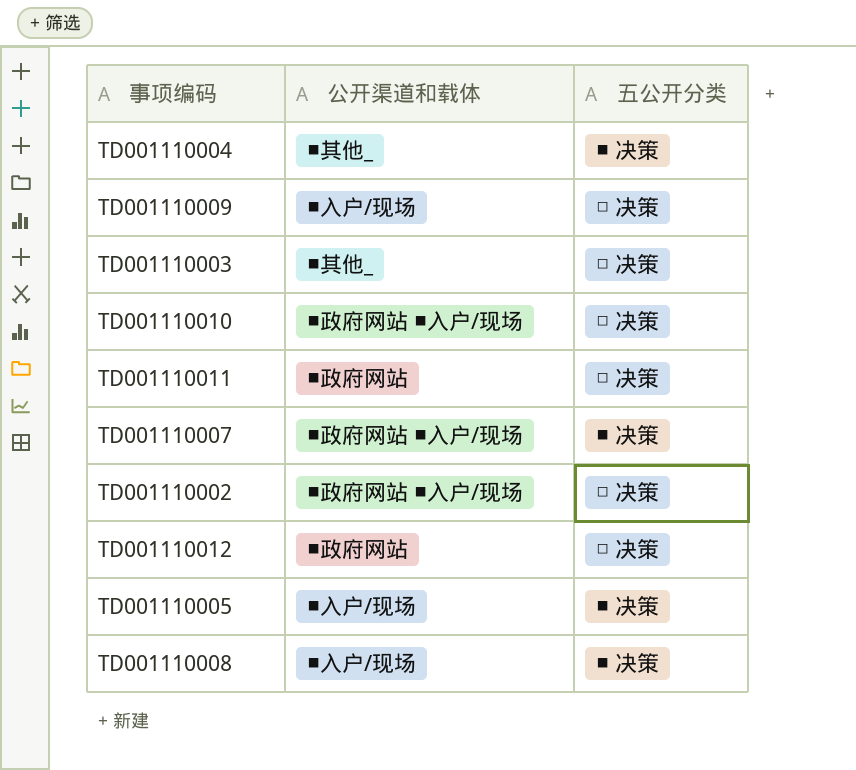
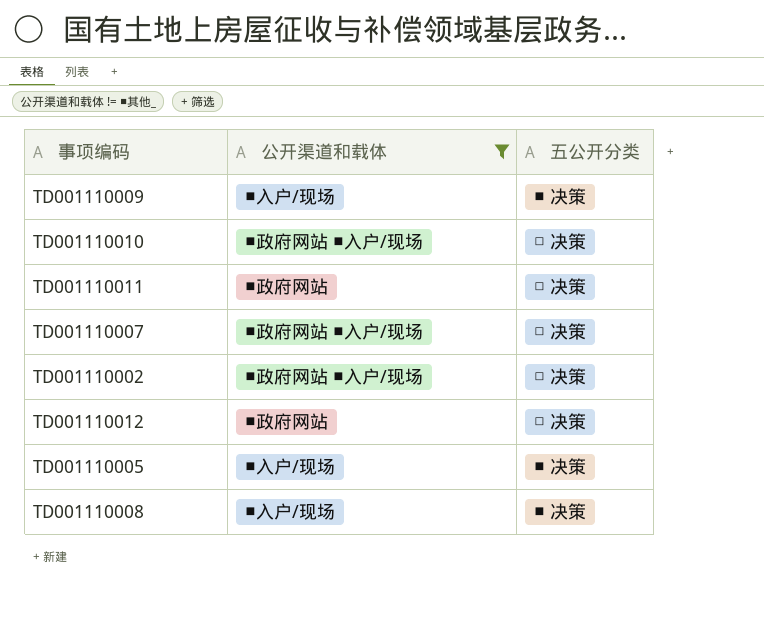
filter: none -> 公开渠道和载体 != ■其他_
TD001110009 | 五公开分类: □ 决策 -> ■ 决策
TD001110007 | 五公开分类: ■ 决策 -> □ 决策

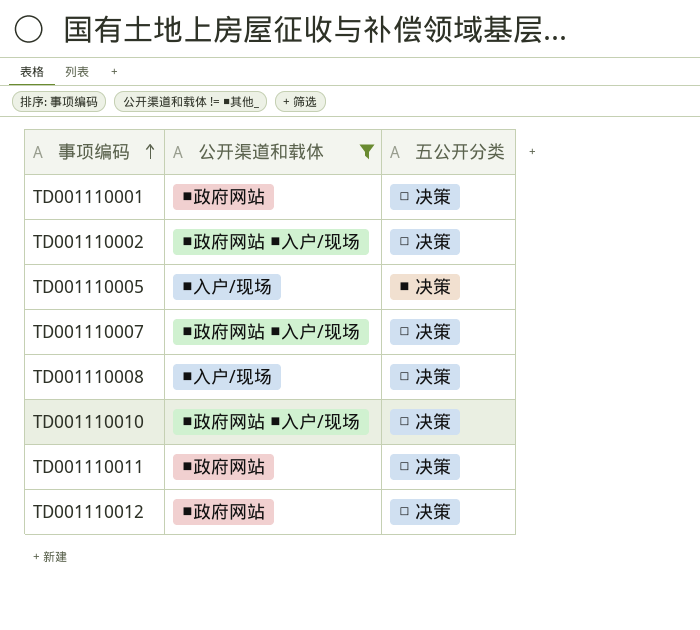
row order: none -> 事项编码 ascending
row TD001110009: ■入户/现场 | ■ 决策 -> none
row TD001110001: none -> ■政府网站 | □ 决策
TD001110008 | 五公开分类: ■ 决策 -> □ 决策

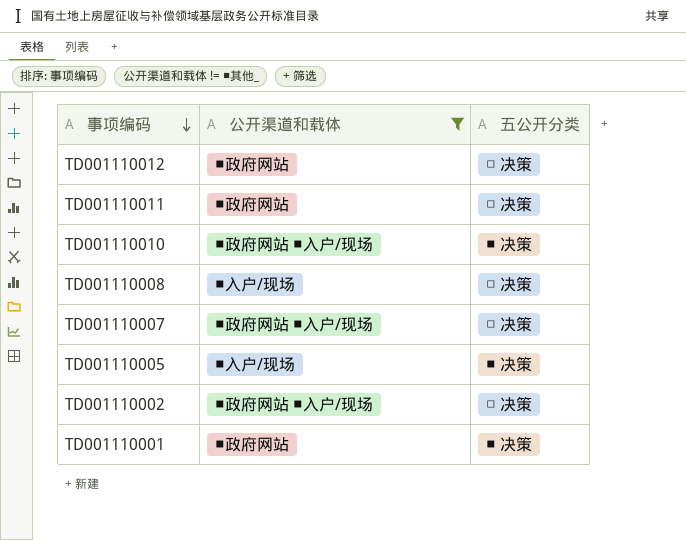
row order: 事项编码 ascending -> 事项编码 descending
TD001110010 | 五公开分类: □ 决策 -> ■ 决策
TD001110001 | 五公开分类: □ 决策 -> ■ 决策

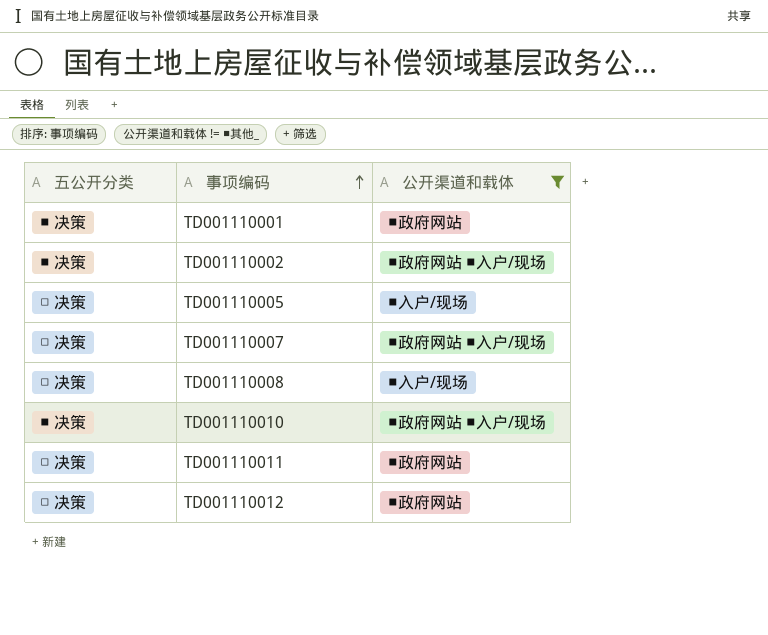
row order: 事项编码 descending -> 事项编码 ascending
column 五公开分类 | position: 3 -> 1
TD001110002 | 五公开分类: □ 决策 -> ■ 决策
TD001110005 | 五公开分类: ■ 决策 -> □ 决策

